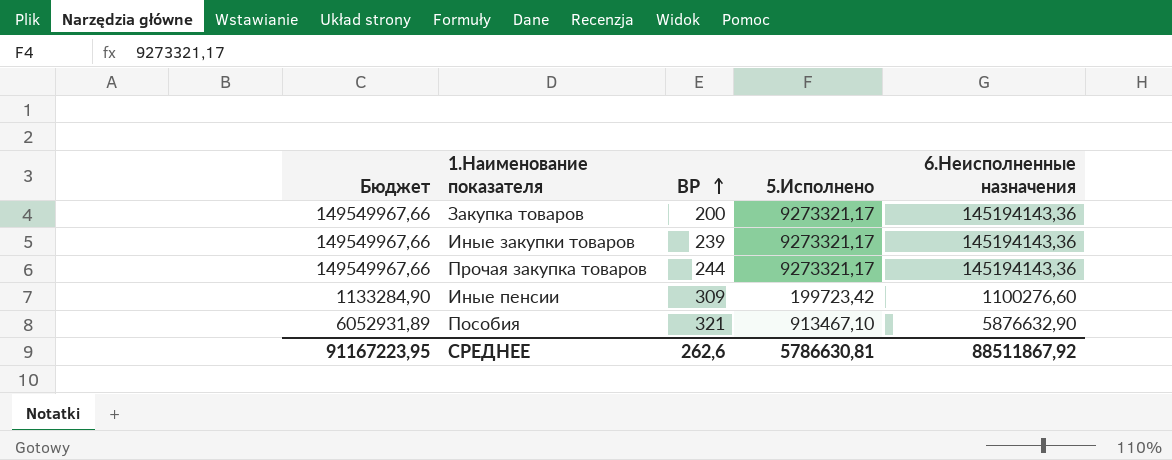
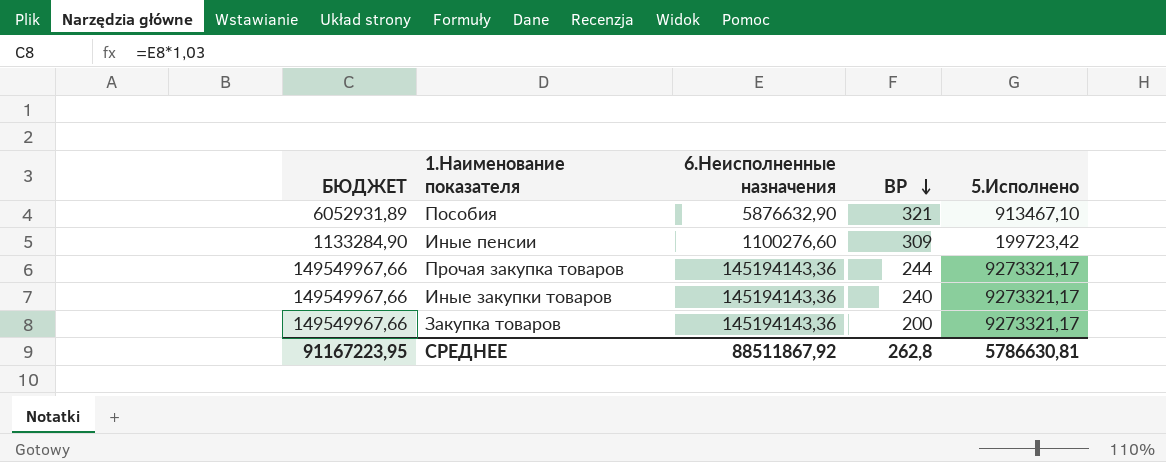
row order: ВР ascending -> ВР descending
column name: Бюджет -> БЮДЖЕТ
column 6.Неисполненные назначения | position: 5 -> 3
Иные закупки товаров | ВР: 239 -> 240
СРЕДНЕЕ | ВР: 262,6 -> 262,8

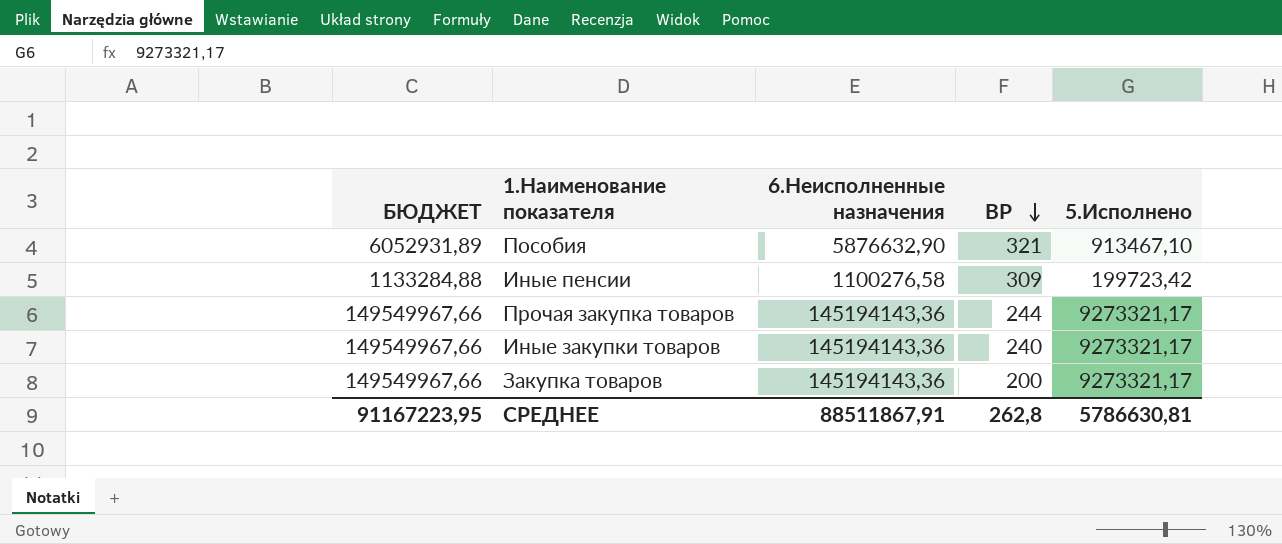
Иные пенсии | БЮДЖЕТ: 1133284,90 -> 1133284,88
Иные пенсии | 6.Неисполненные назначения: 1100276,60 -> 1100276,58
СРЕДНЕЕ | 6.Неисполненные назначения: 88511867,92 -> 88511867,91

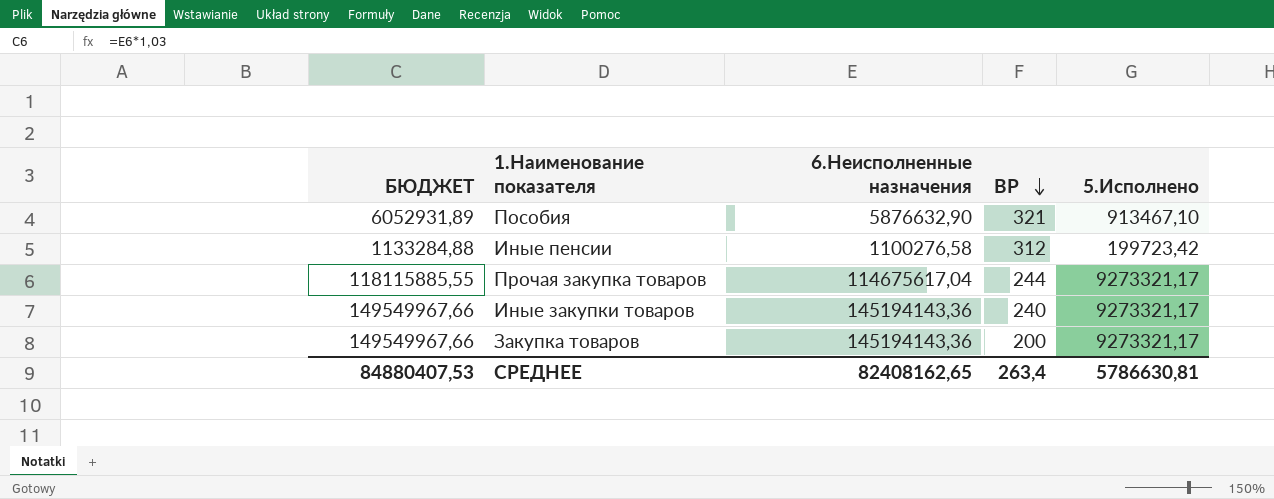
Иные пенсии | ВР: 309 -> 312
Прочая закупка товаров | БЮДЖЕТ: 149549967,66 -> 118115885,55
Прочая закупка товаров | 6.Неисполненные назначения: 145194143,36 -> 114675617,04
СРЕДНЕЕ | БЮДЖЕТ: 91167223,95 -> 84880407,53
СРЕДНЕЕ | 6.Неисполненные назначения: 88511867,91 -> 82408162,65
СРЕДНЕЕ | ВР: 262,8 -> 263,4

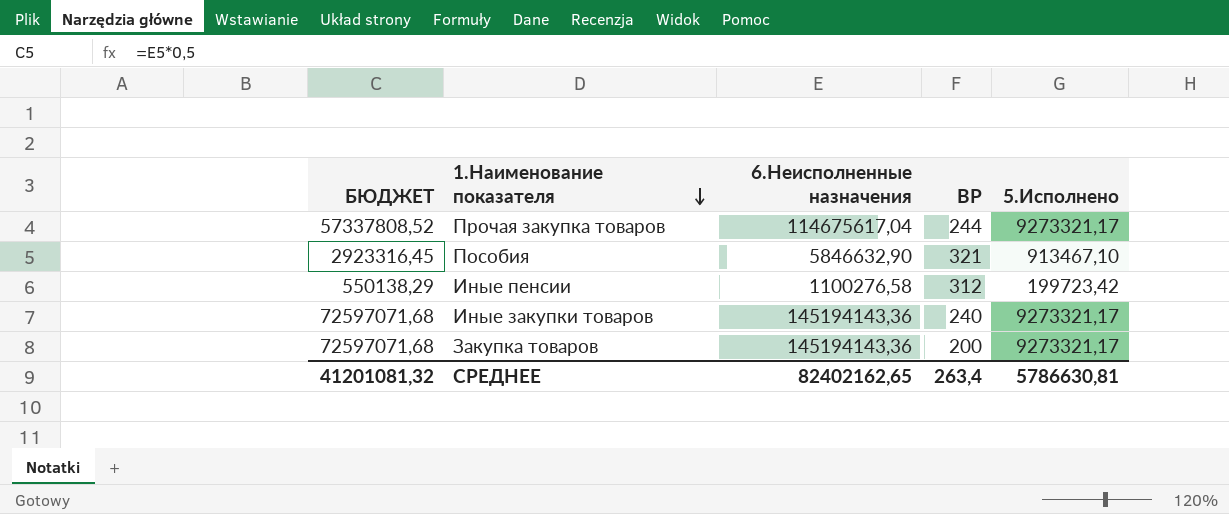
row order: ВР descending -> 1.Наименование показателя descending
column БЮДЖЕТ | formula: [6.Неисполненные назначения] * 1,03 -> [6.Неисполненные назначения] * 0,5
Пособия | 6.Неисполненные назначения: 5876632,90 -> 5846632,90
СРЕДНЕЕ | БЮДЖЕТ: 84880407,53 -> 41201081,32
СРЕДНЕЕ | 6.Неисполненные назначения: 82408162,65 -> 82402162,65

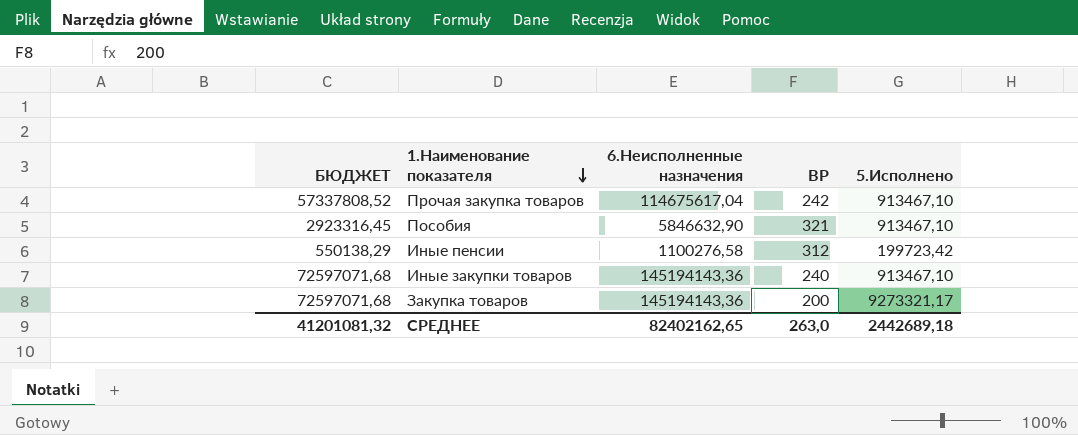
Прочая закупка товаров | ВР: 244 -> 242
Прочая закупка товаров | 5.Исполнено: 9273321,17 -> 913467,10
Иные закупки товаров | 5.Исполнено: 9273321,17 -> 913467,10
СРЕДНЕЕ | ВР: 263,4 -> 263,0
СРЕДНЕЕ | 5.Исполнено: 5786630,81 -> 2442689,18

